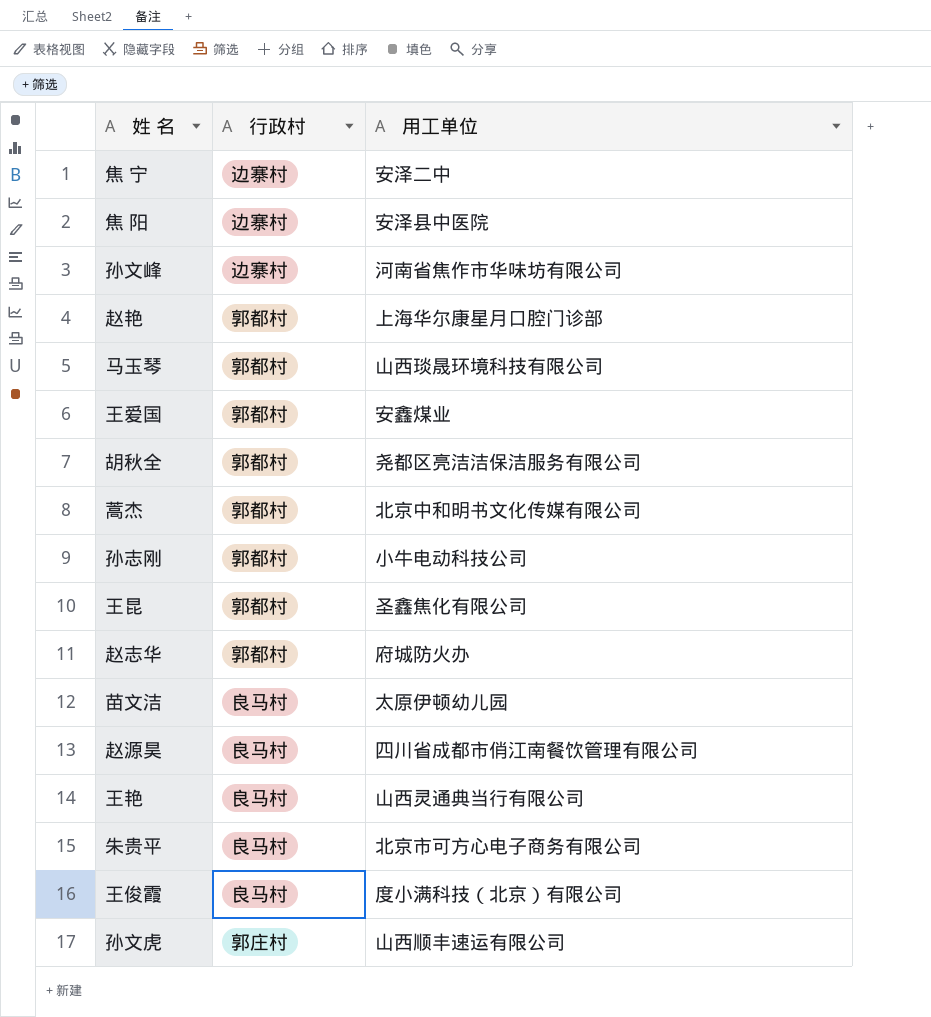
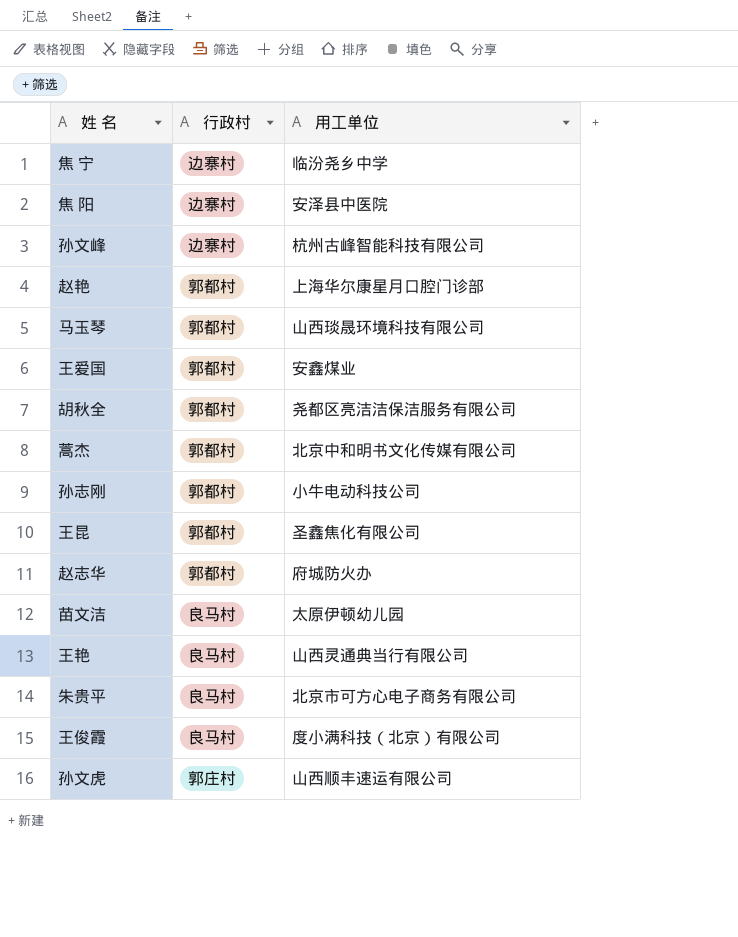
row 赵源昊: 良马村 | 四川省成都市俏江南餐饮管理有限公司 -> none
焦 宁 | 用工单位: 安泽二中 -> 临汾尧乡中学
孙文峰 | 用工单位: 河南省焦作市华味坊有限公司 -> 杭州古峰智能科技有限公司

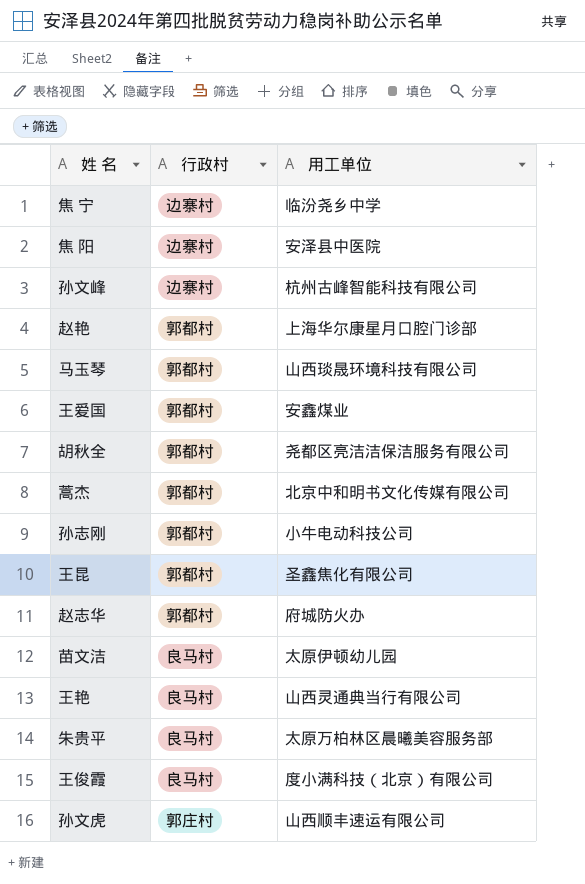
朱贵平 | 用工单位: 北京市可方心电子商务有限公司 -> 太原万柏林区晨曦美容服务部

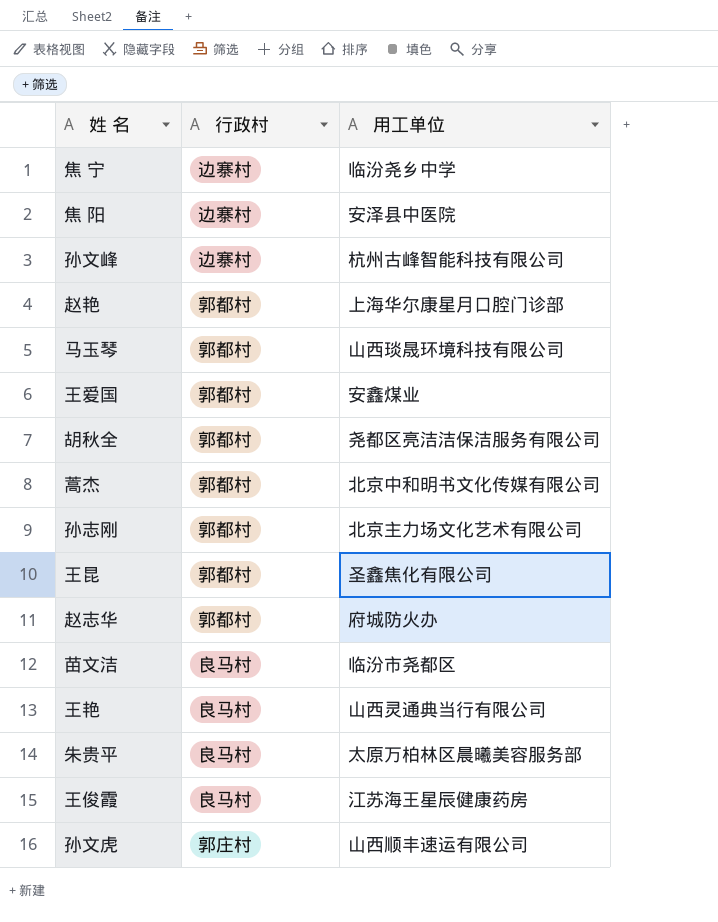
孙志刚 | 用工单位: 小牛电动科技公司 -> 北京主力场文化艺术有限公司
苗文洁 | 用工单位: 太原伊顿幼儿园 -> 临汾市尧都区
王俊霞 | 用工单位: 度小满科技（北京）有限公司 -> 江苏海王星辰健康药房

